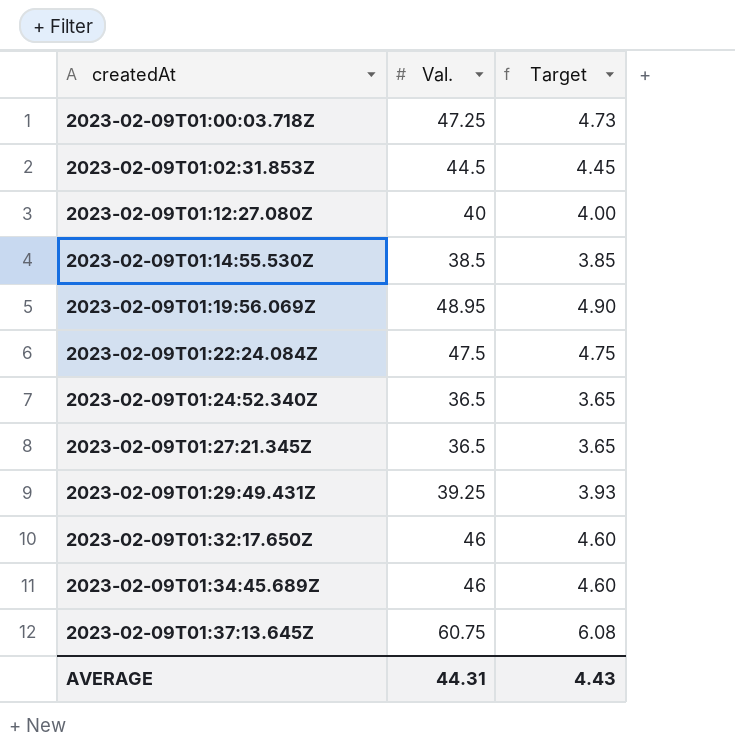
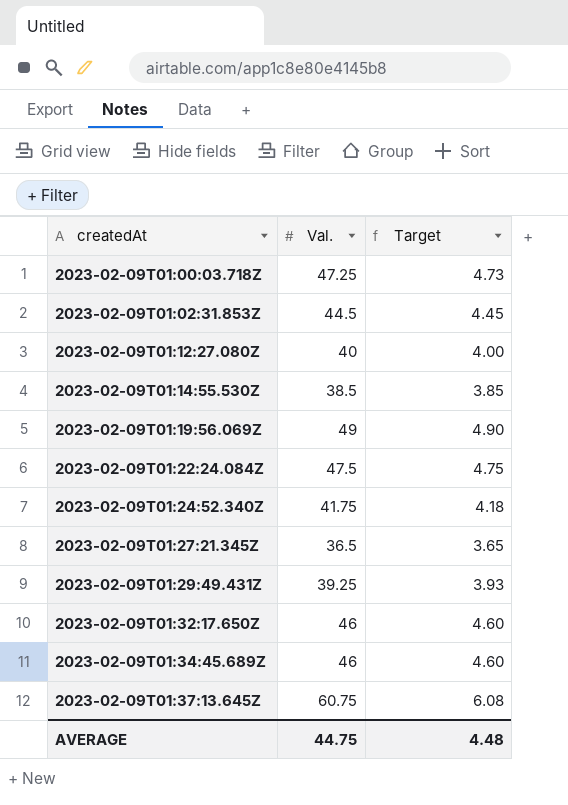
2023-02-09T01:19:56.069Z | Val.: 48.95 -> 49
2023-02-09T01:24:52.340Z | Val.: 36.5 -> 41.75
2023-02-09T01:24:52.340Z | Target: 3.65 -> 4.18
AVERAGE | Val.: 44.31 -> 44.75
AVERAGE | Target: 4.43 -> 4.48

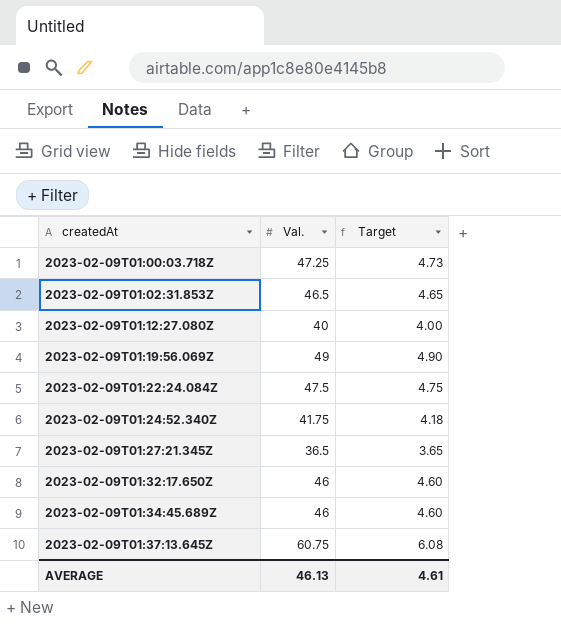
row 2023-02-09T01:14:55.530Z: 38.5 | 3.85 -> none
row 2023-02-09T01:29:49.431Z: 39.25 | 3.93 -> none
2023-02-09T01:02:31.853Z | Val.: 44.5 -> 46.5
2023-02-09T01:02:31.853Z | Target: 4.45 -> 4.65
AVERAGE | Val.: 44.75 -> 46.13
AVERAGE | Target: 4.48 -> 4.61

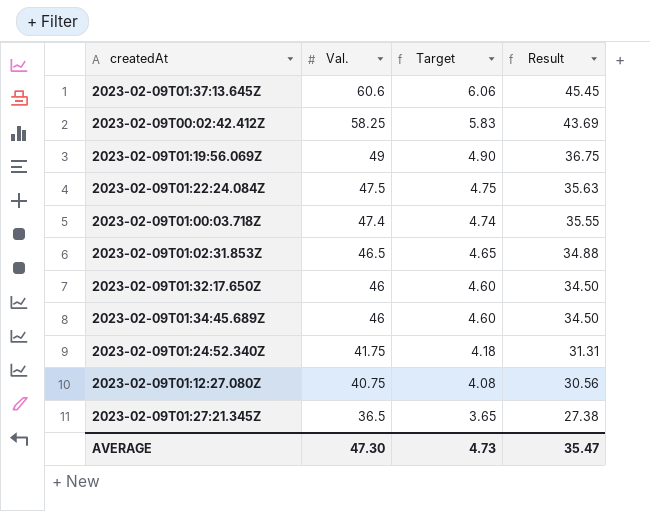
row order: createdAt ascending -> Val. descending
column Result | formula: none -> [Val.] * 0.75
2023-02-09T01:37:13.645Z | Val.: 60.75 -> 60.6
2023-02-09T01:37:13.645Z | Target: 6.08 -> 6.06
row 2023-02-09T00:02:42.412Z: none -> 58.25 | 5.83 | 43.69
2023-02-09T01:00:03.718Z | Val.: 47.25 -> 47.4
2023-02-09T01:00:03.718Z | Target: 4.73 -> 4.74
2023-02-09T01:12:27.080Z | Val.: 40 -> 40.75
2023-02-09T01:12:27.080Z | Target: 4.00 -> 4.08
AVERAGE | Val.: 46.13 -> 47.30
AVERAGE | Target: 4.61 -> 4.73

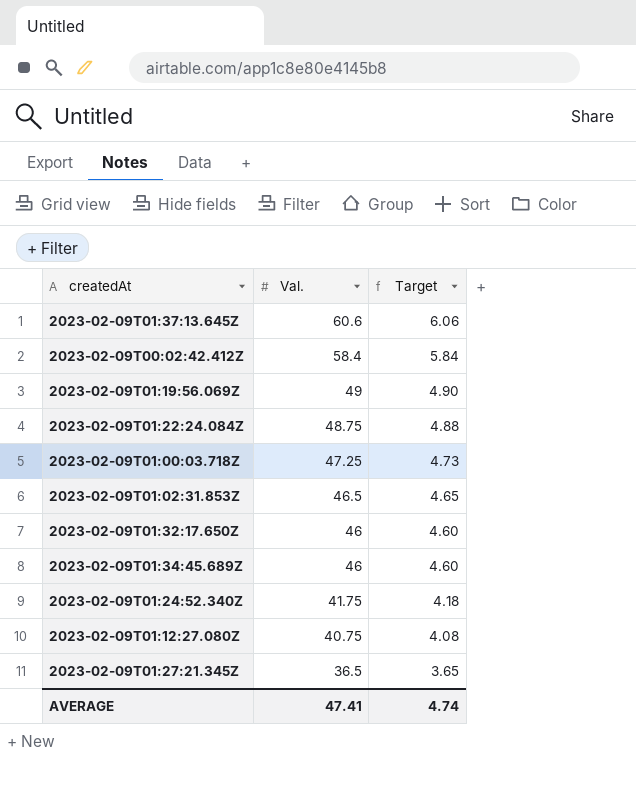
column Result | formula: [Val.] * 0.75 -> none
2023-02-09T00:02:42.412Z | Val.: 58.25 -> 58.4
2023-02-09T00:02:42.412Z | Target: 5.83 -> 5.84
2023-02-09T01:22:24.084Z | Val.: 47.5 -> 48.75
2023-02-09T01:22:24.084Z | Target: 4.75 -> 4.88
2023-02-09T01:00:03.718Z | Val.: 47.4 -> 47.25
2023-02-09T01:00:03.718Z | Target: 4.74 -> 4.73
AVERAGE | Val.: 47.30 -> 47.41
AVERAGE | Target: 4.73 -> 4.74

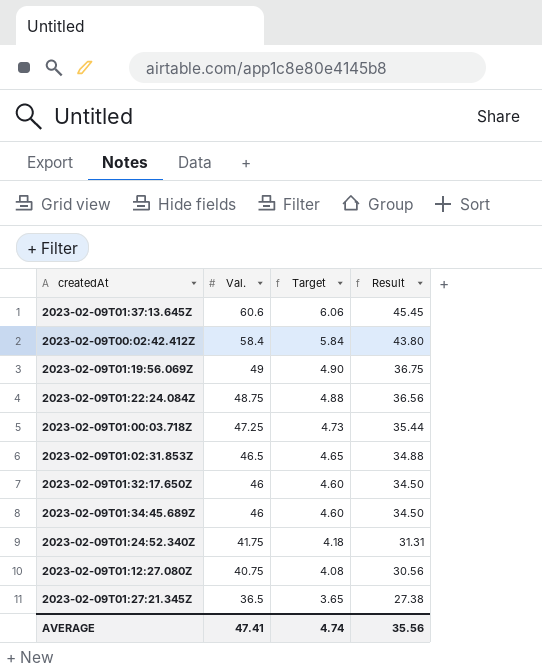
column Result | formula: none -> [Val.] * 0.75

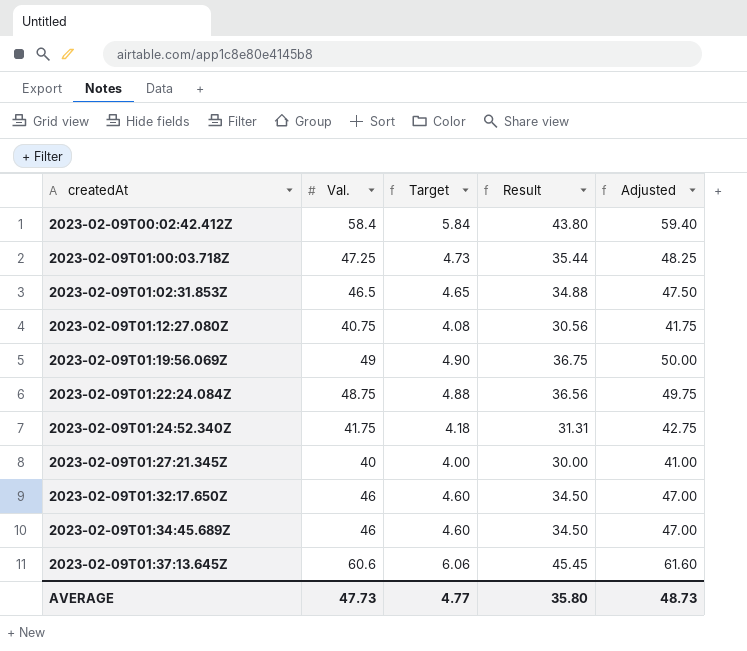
row order: Val. descending -> createdAt ascending
column Adjusted | formula: none -> [Val.] + 1
2023-02-09T01:27:21.345Z | Val.: 36.5 -> 40
2023-02-09T01:27:21.345Z | Target: 3.65 -> 4.00
2023-02-09T01:27:21.345Z | Result: 27.38 -> 30.00
AVERAGE | Val.: 47.41 -> 47.73
AVERAGE | Target: 4.74 -> 4.77
AVERAGE | Result: 35.56 -> 35.80

